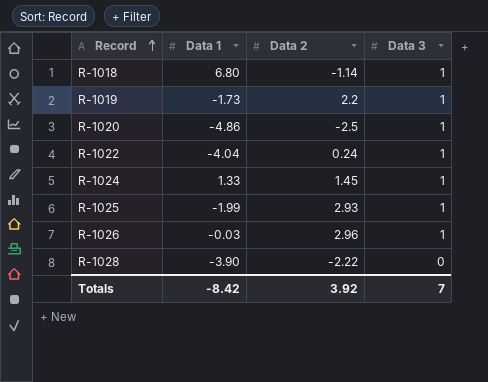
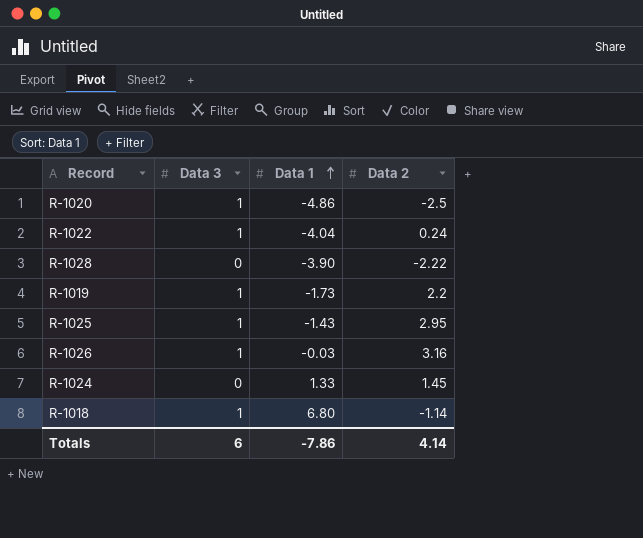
row order: Record ascending -> Data 1 ascending
column Data 3 | position: 4 -> 2
R-1025 | Data 1: -1.99 -> -1.43
R-1025 | Data 2: 2.93 -> 2.95
R-1026 | Data 2: 2.96 -> 3.16
R-1024 | Data 3: 1 -> 0
Totals | Data 3: 7 -> 6
Totals | Data 1: -8.42 -> -7.86
Totals | Data 2: 3.92 -> 4.14

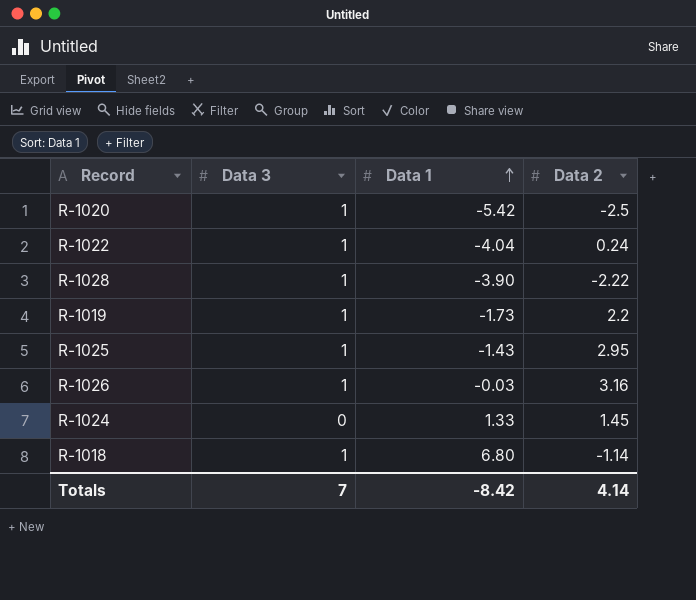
R-1020 | Data 1: -4.86 -> -5.42
R-1028 | Data 3: 0 -> 1
Totals | Data 3: 6 -> 7
Totals | Data 1: -7.86 -> -8.42

